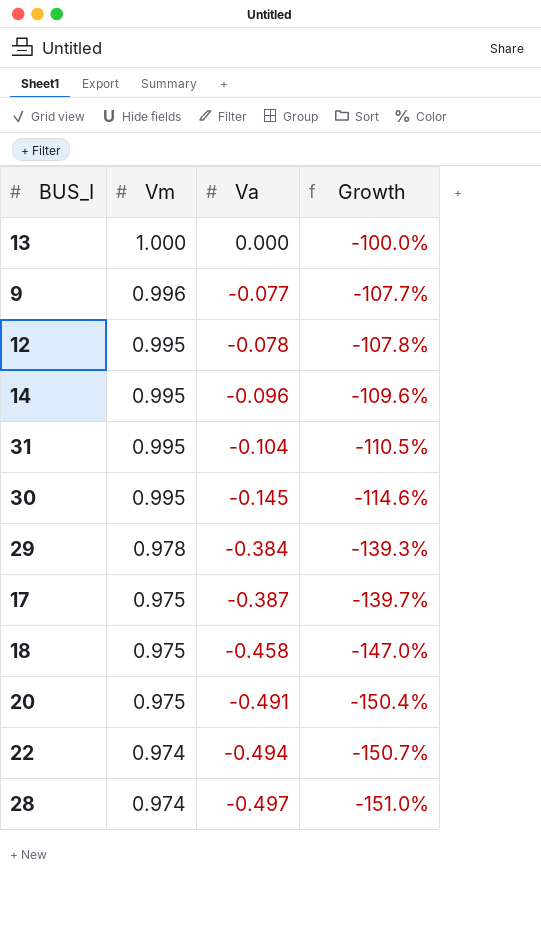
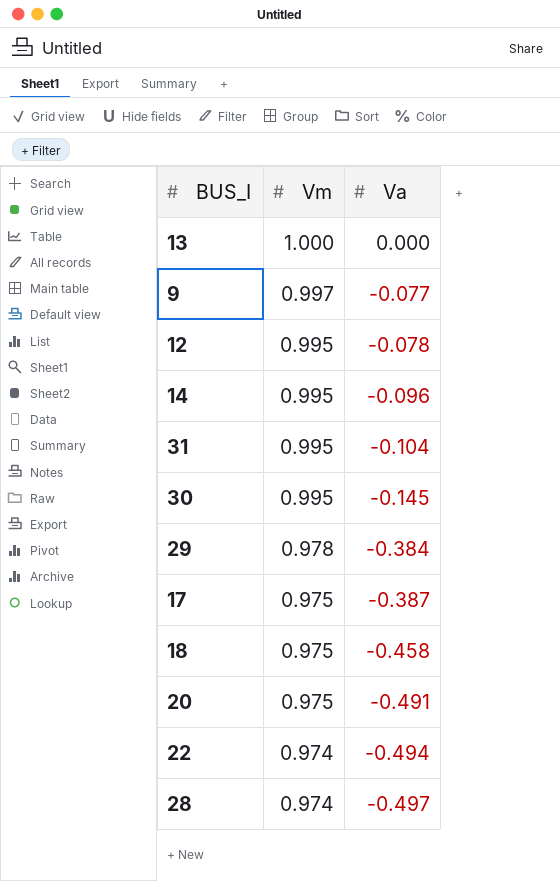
column Growth | formula: ([Va] - [Vm]) / [Vm] -> none
9 | Vm: 0.996 -> 0.997

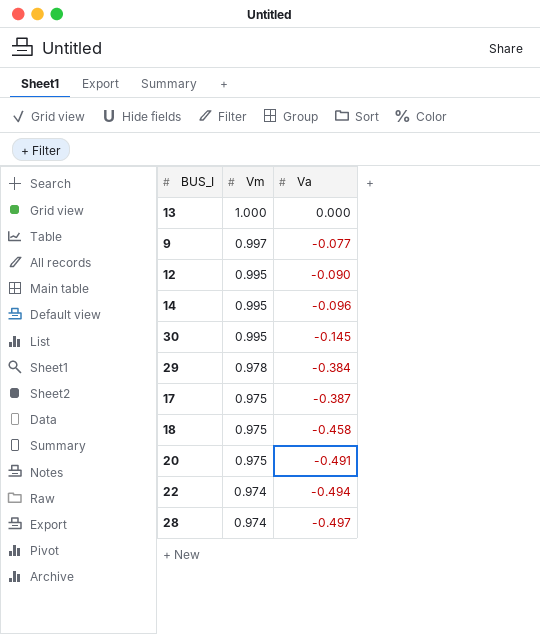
row 31: 0.995 | -0.104 -> none
12 | Va: -0.078 -> -0.090

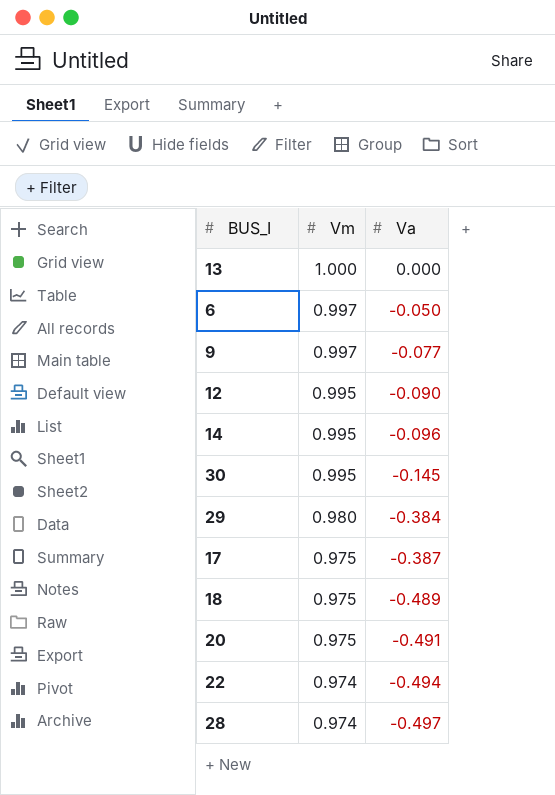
row 6: none -> 0.997 | -0.050
29 | Vm: 0.978 -> 0.980
18 | Va: -0.458 -> -0.489

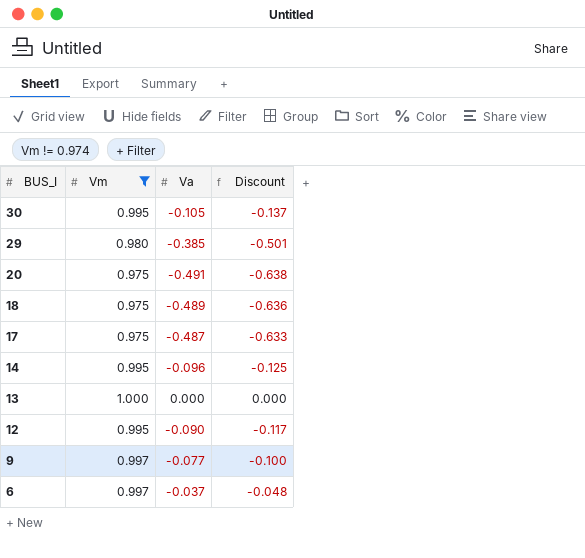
filter: none -> Vm != 0.974
row order: Vm descending -> BUS_I descending
column Discount | formula: none -> [Va] * 1.3
30 | Va: -0.145 -> -0.105
29 | Va: -0.384 -> -0.385
17 | Va: -0.387 -> -0.487
6 | Va: -0.050 -> -0.037

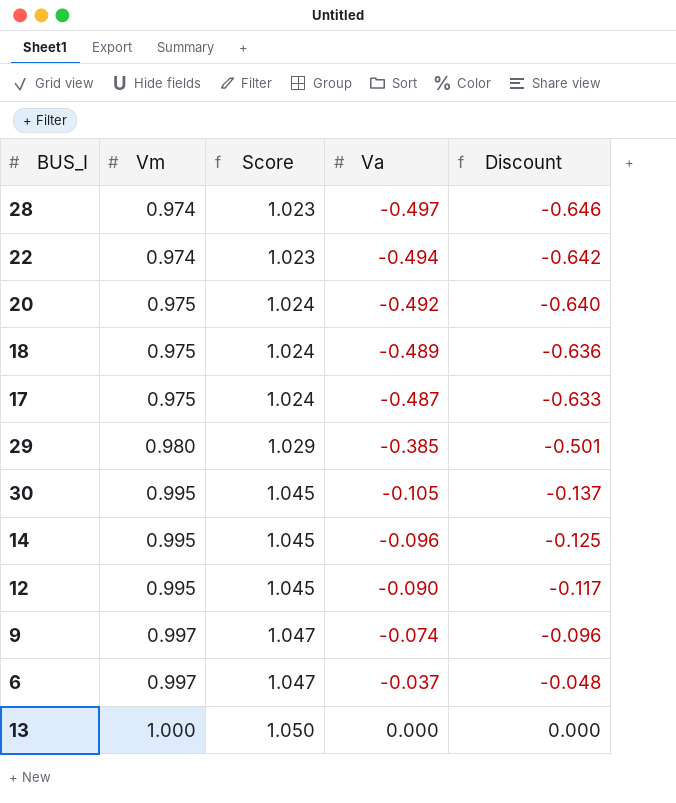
filter: Vm != 0.974 -> none
row order: BUS_I descending -> Vm ascending
column Score | formula: none -> [Vm] * 1.05
20 | Va: -0.491 -> -0.492
20 | Discount: -0.638 -> -0.640
9 | Va: -0.077 -> -0.074
9 | Discount: -0.100 -> -0.096

